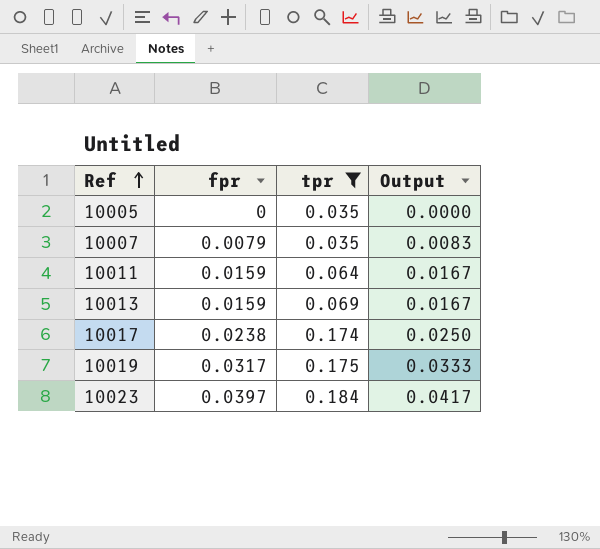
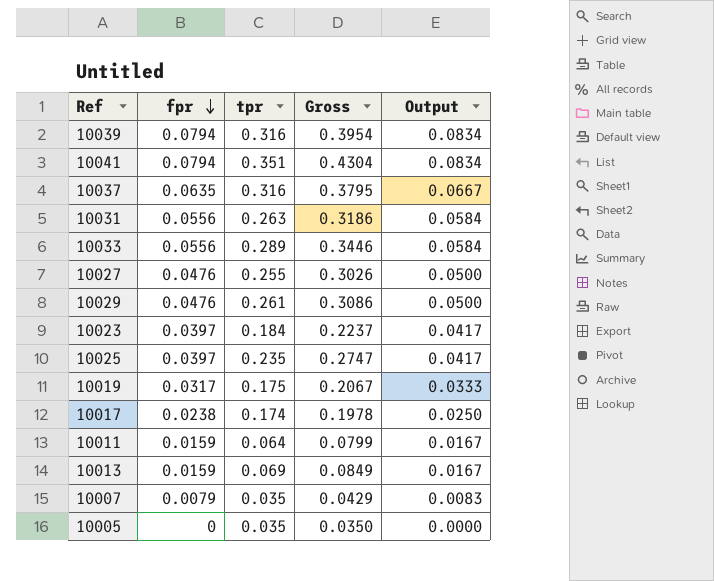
filter: tpr <= 0.184 -> none
row order: Ref ascending -> fpr descending
column Gross | formula: none -> [fpr] + [tpr]

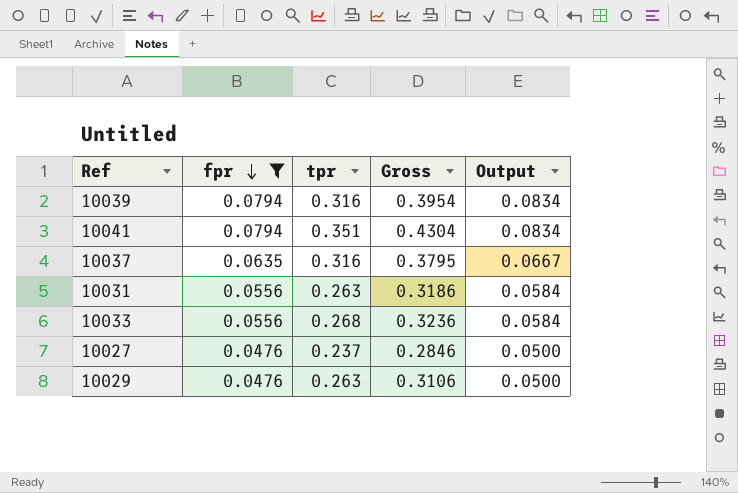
filter: none -> fpr >= 0.0476
10033 | tpr: 0.289 -> 0.268
10033 | Gross: 0.3446 -> 0.3236
10027 | tpr: 0.255 -> 0.237
10027 | Gross: 0.3026 -> 0.2846
10029 | tpr: 0.261 -> 0.263
10029 | Gross: 0.3086 -> 0.3106

